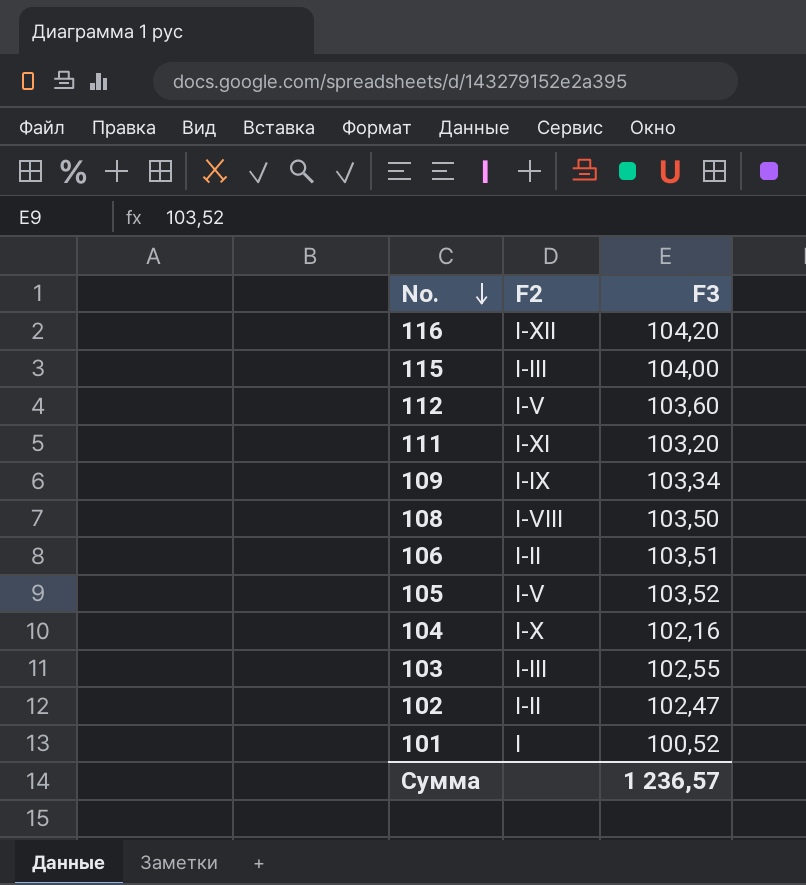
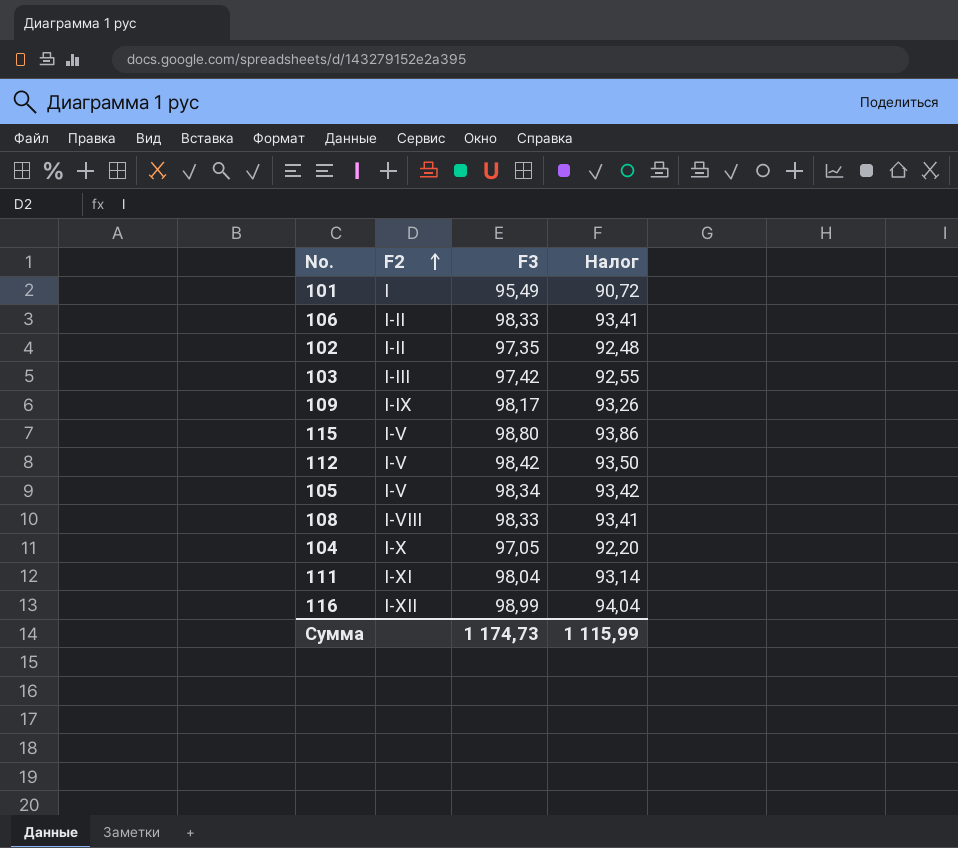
row order: No. descending -> F2 ascending
column Налог | formula: none -> [F3] * 0,95
101 | F3: 100,52 -> 95,49
106 | F3: 103,51 -> 98,33
102 | F3: 102,47 -> 97,35
103 | F3: 102,55 -> 97,42
109 | F3: 103,34 -> 98,17
115 | F2: I-III -> I-V
115 | F3: 104,00 -> 98,80
112 | F3: 103,60 -> 98,42
105 | F3: 103,52 -> 98,34
108 | F3: 103,50 -> 98,33
104 | F3: 102,16 -> 97,05
111 | F3: 103,20 -> 98,04
116 | F3: 104,20 -> 98,99
Сумма | F3: 1 236,57 -> 1 174,73

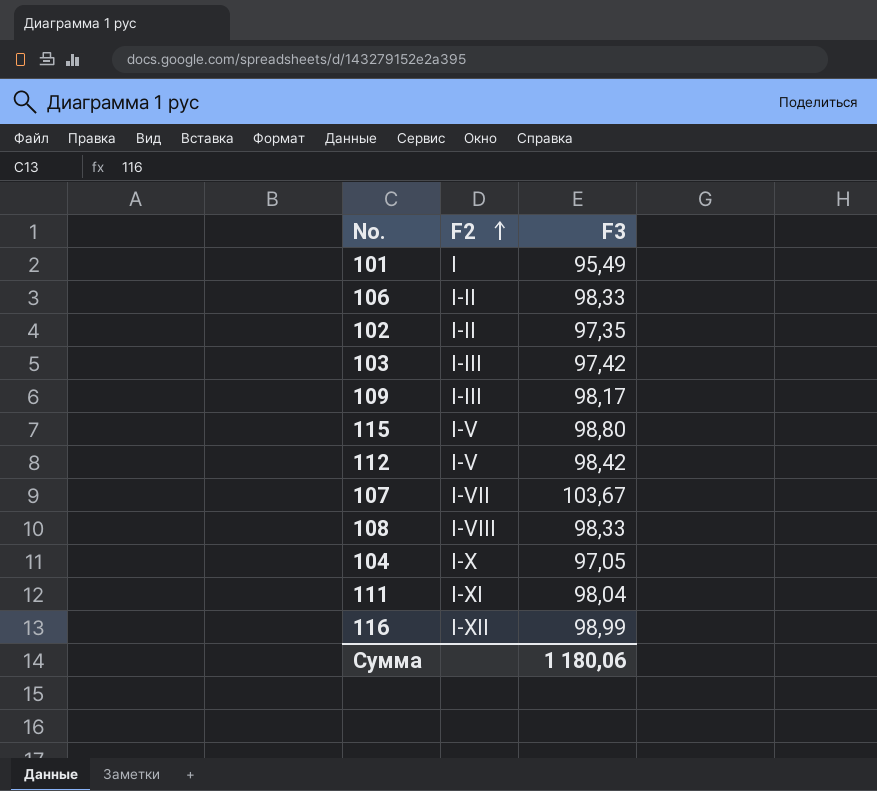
column Налог | formula: [F3] * 0,95 -> none
row 105: I-V | 98,34 | 93,42 -> none
109 | F2: I-IX -> I-III
row 107: none -> I-VII | 103,67
Сумма | F3: 1 174,73 -> 1 180,06

